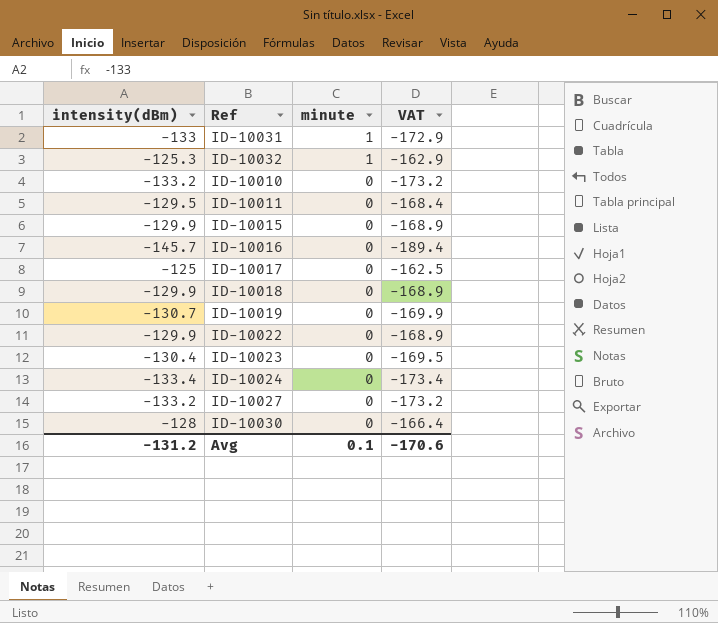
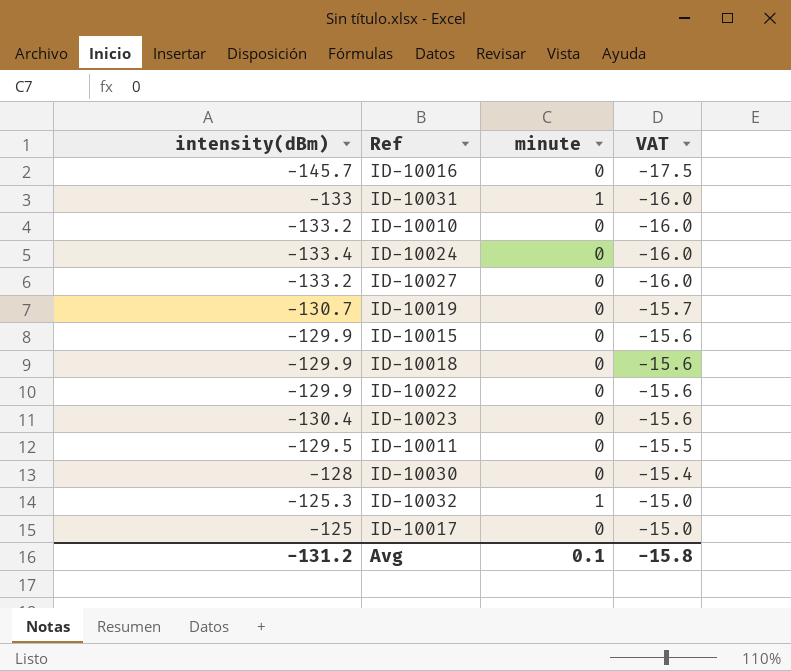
row order: minute descending -> VAT ascending
column VAT | formula: [intensity(dBm)] * 1.3 -> [intensity(dBm)] * 0.12
Avg | VAT: -170.6 -> -15.8

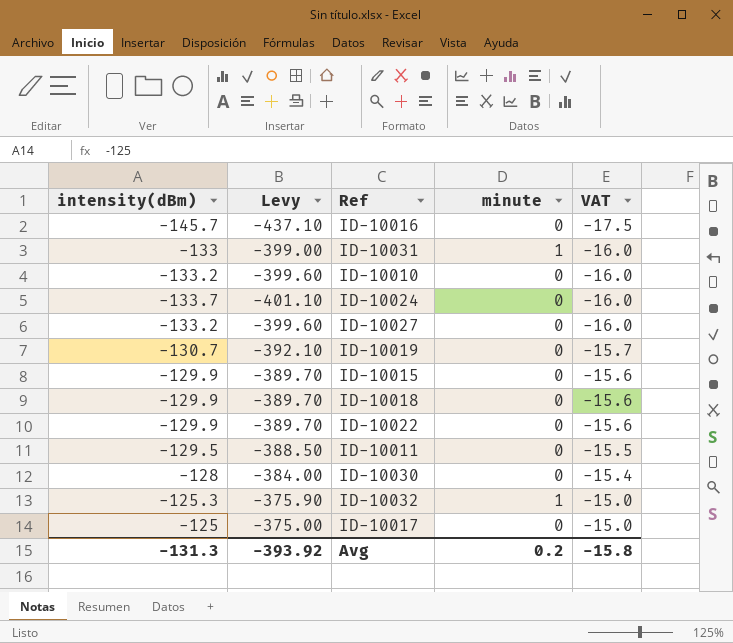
column Levy | formula: none -> [intensity(dBm)] * 3
row ID-10023: -130.4 | 0 | -15.6 -> none
ID-10024 | intensity(dBm): -133.4 -> -133.7
Avg | intensity(dBm): -131.2 -> -131.3
Avg | minute: 0.1 -> 0.2

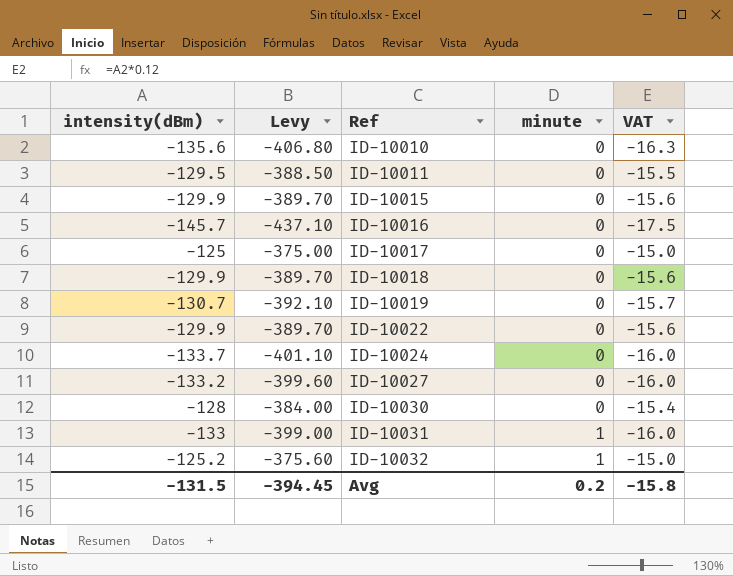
row order: VAT ascending -> Ref ascending
ID-10010 | intensity(dBm): -133.2 -> -135.6
ID-10010 | Levy: -399.60 -> -406.80
ID-10010 | VAT: -16.0 -> -16.3
ID-10032 | intensity(dBm): -125.3 -> -125.2
ID-10032 | Levy: -375.90 -> -375.60
Avg | intensity(dBm): -131.3 -> -131.5
Avg | Levy: -393.92 -> -394.45

